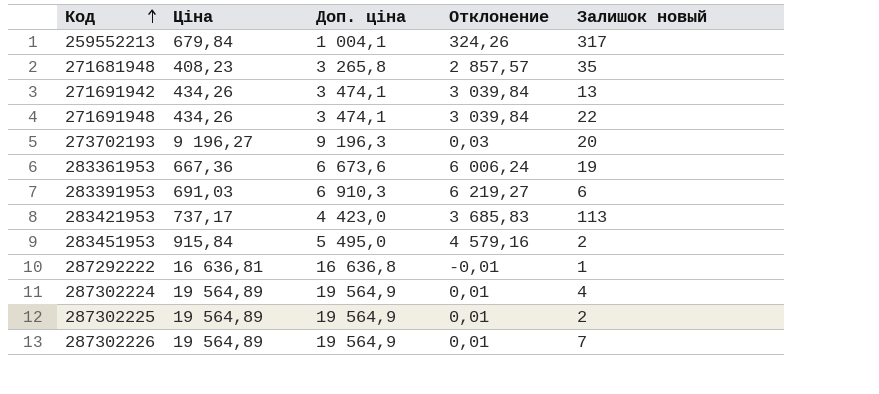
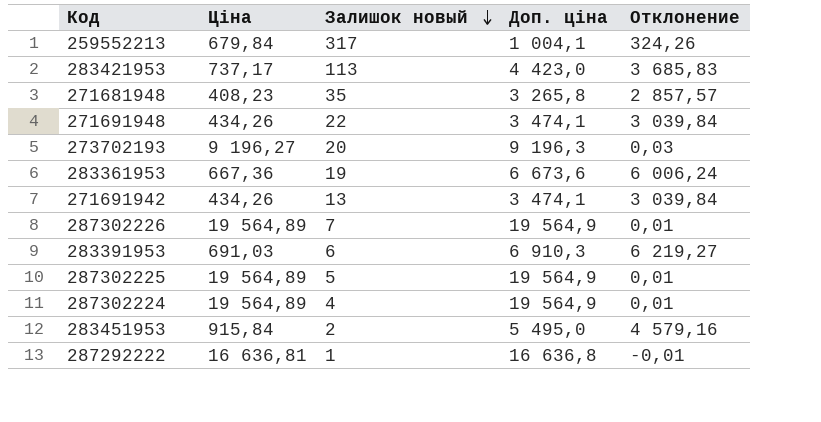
row order: Код ascending -> Залишок новый descending
column Залишок новый | position: 5 -> 3
287302225 | Залишок новый: 2 -> 5

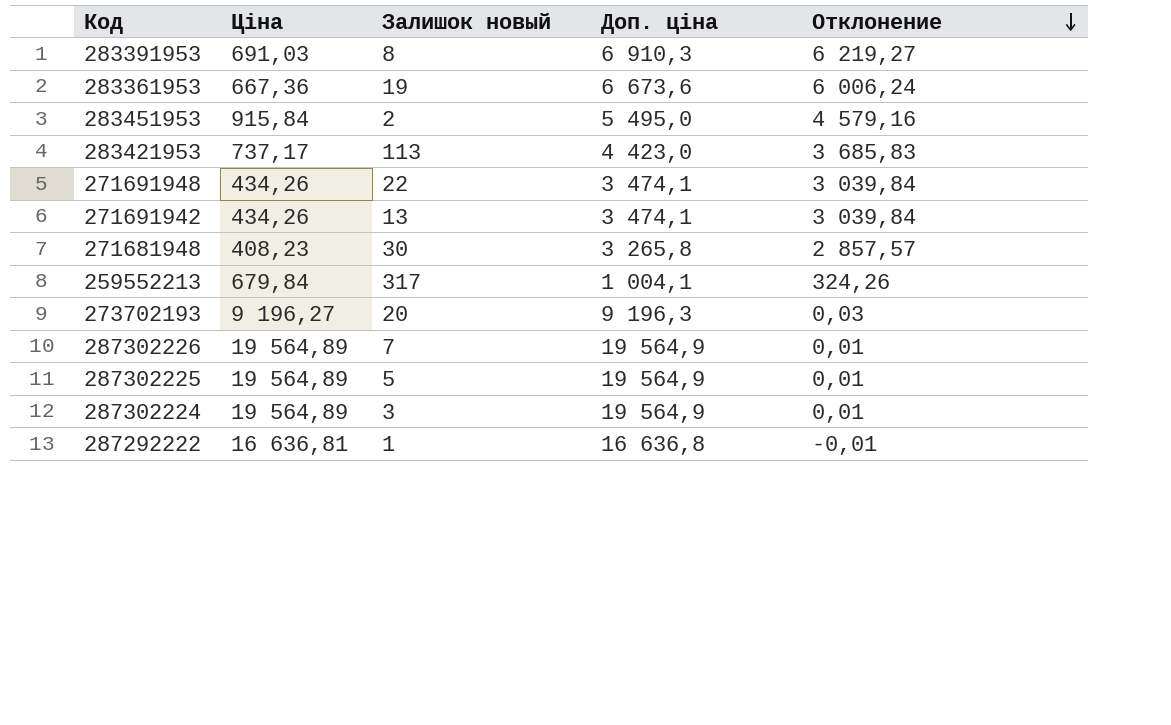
row order: Залишок новый descending -> Отклонение descending
283391953 | Залишок новый: 6 -> 8
271681948 | Залишок новый: 35 -> 30
287302224 | Залишок новый: 4 -> 3

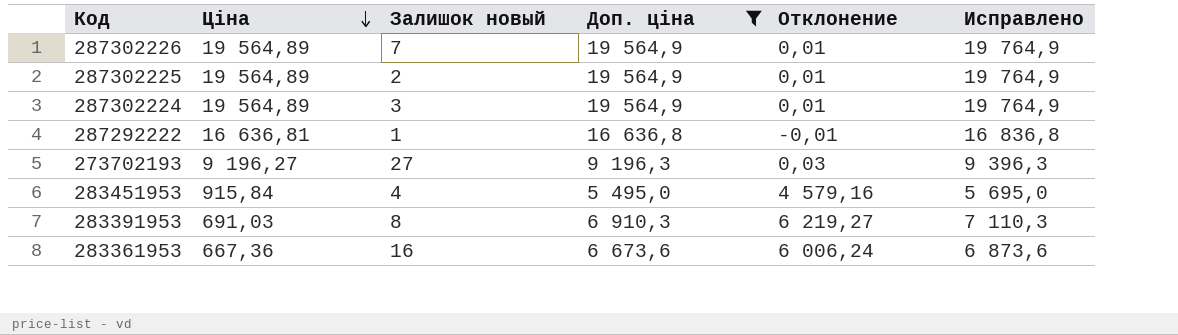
filter: none -> Доп. ціна >= 5 495,0
row order: Отклонение descending -> Ціна descending
column Исправлено | formula: none -> [Доп. ціна] + 200
287302225 | Залишок новый: 5 -> 2
273702193 | Залишок новый: 20 -> 27
283451953 | Залишок новый: 2 -> 4
283361953 | Залишок новый: 19 -> 16

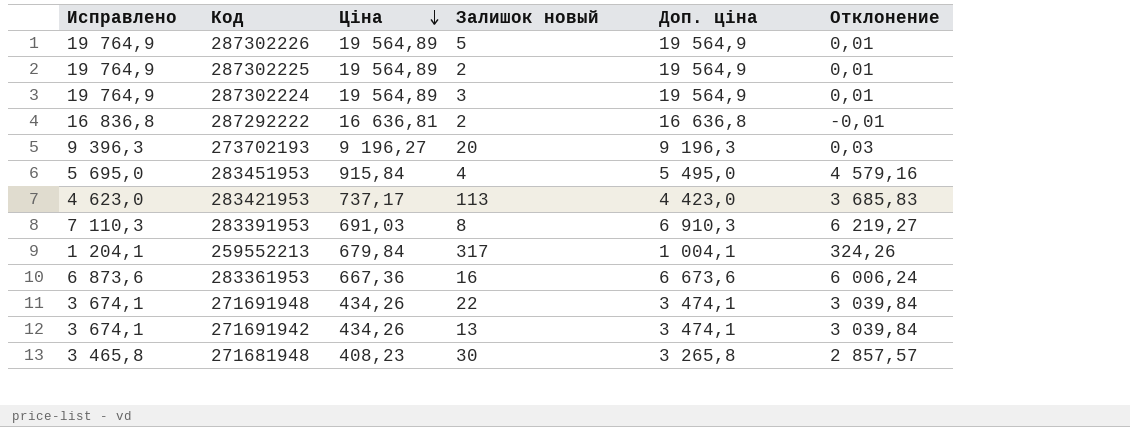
filter: Доп. ціна >= 5 495,0 -> none
column Исправлено | position: 6 -> 1
287302226 | Залишок новый: 7 -> 5
287292222 | Залишок новый: 1 -> 2
273702193 | Залишок новый: 27 -> 20

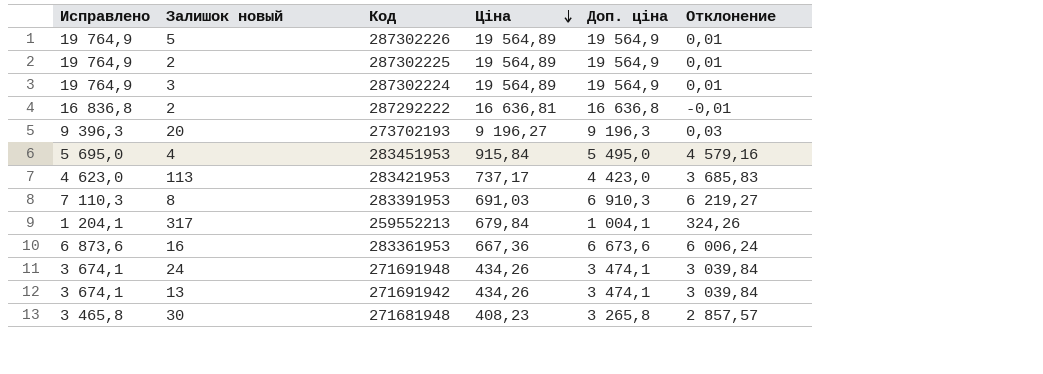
column Залишок новый | position: 4 -> 2
271691948 | Залишок новый: 22 -> 24

